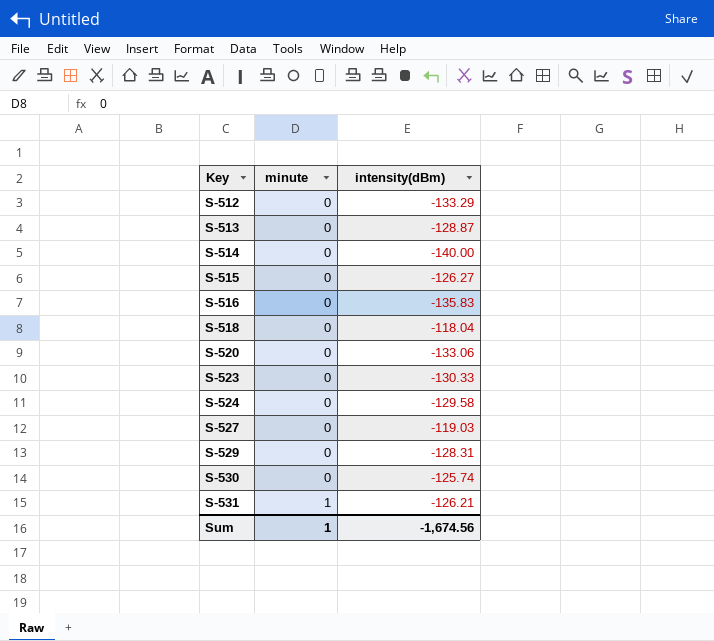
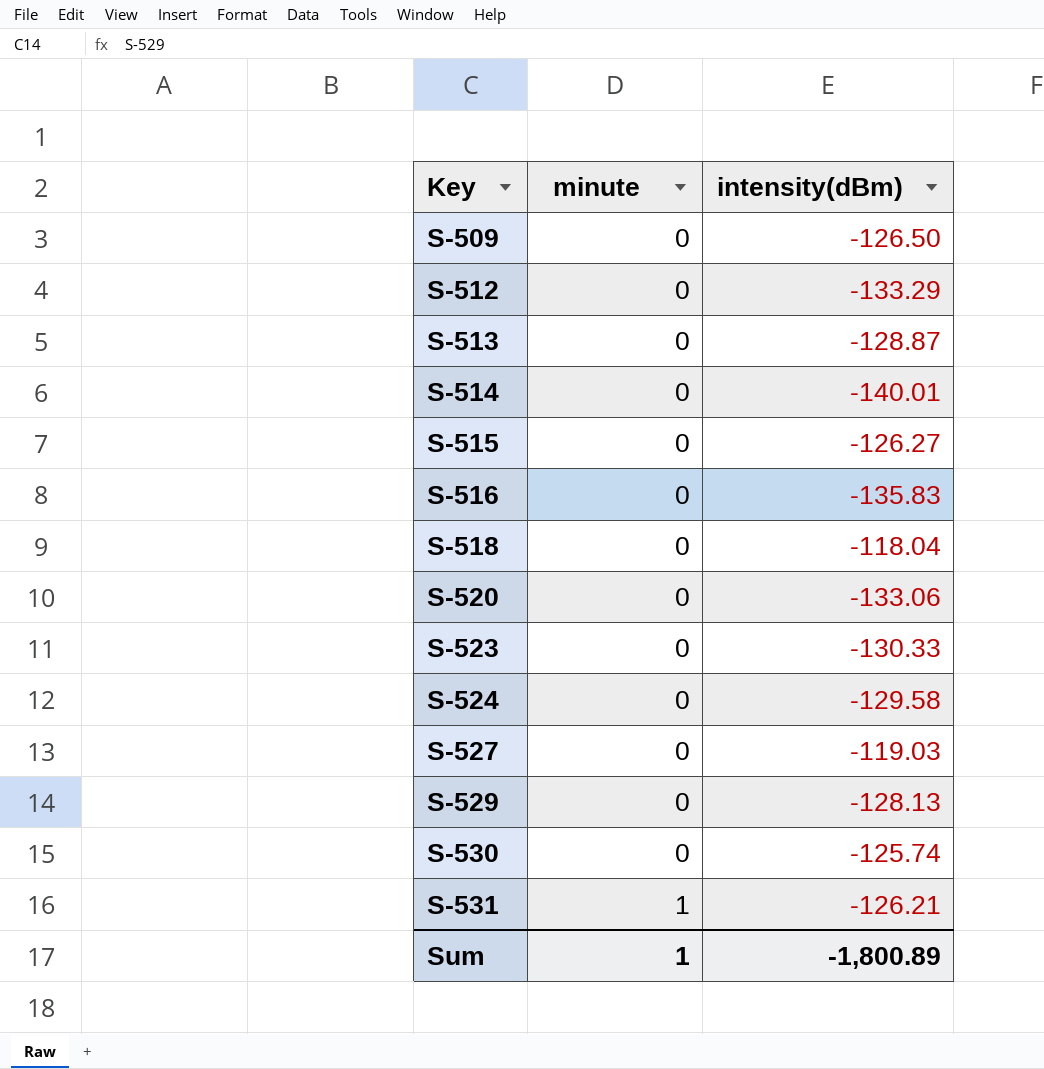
row S-509: none -> 0 | -126.50
S-514 | intensity(dBm): -140.00 -> -140.01
S-529 | intensity(dBm): -128.31 -> -128.13
Sum | intensity(dBm): -1,674.56 -> -1,800.89

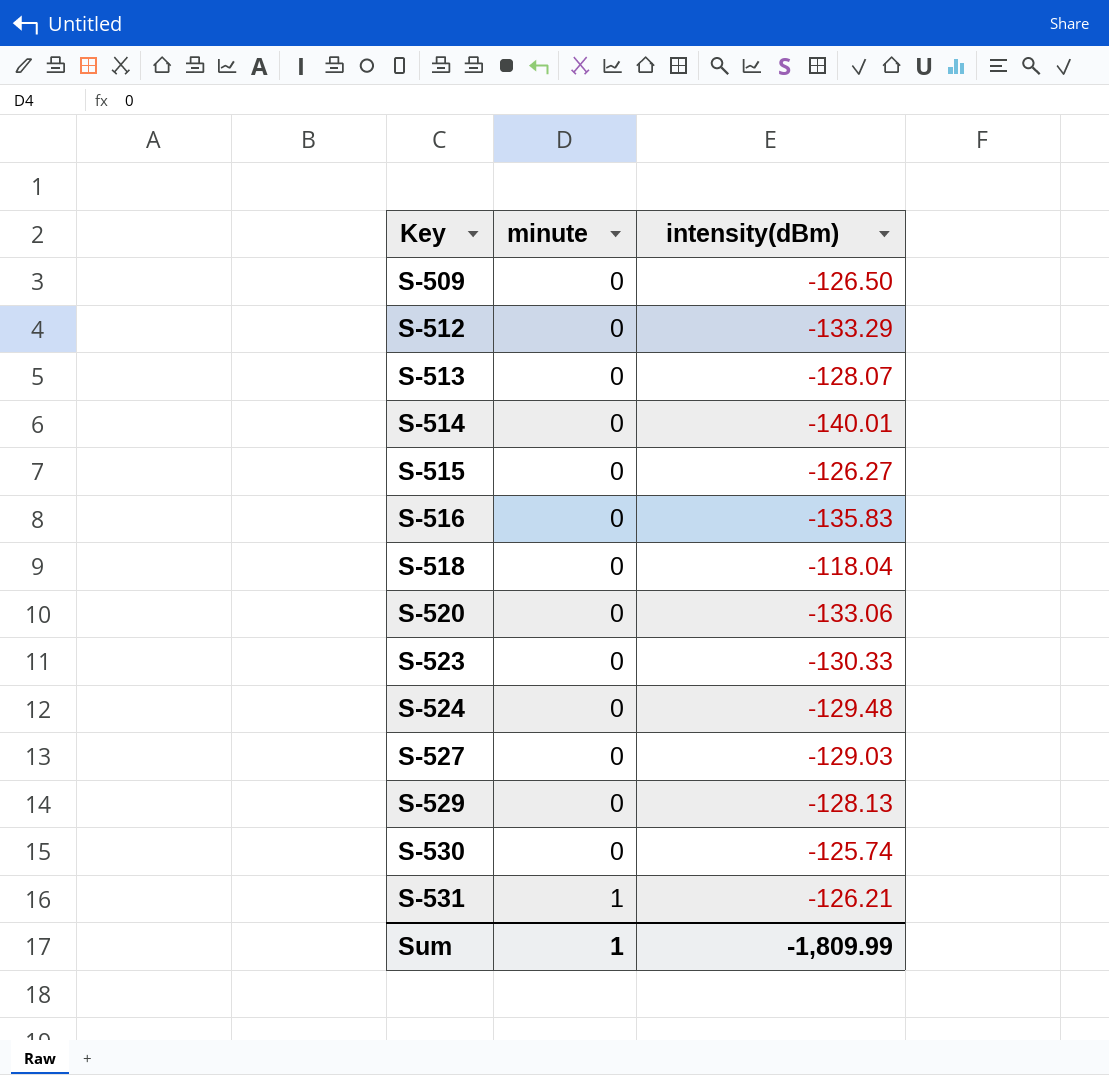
S-513 | intensity(dBm): -128.87 -> -128.07
S-524 | intensity(dBm): -129.58 -> -129.48
S-527 | intensity(dBm): -119.03 -> -129.03
Sum | intensity(dBm): -1,800.89 -> -1,809.99

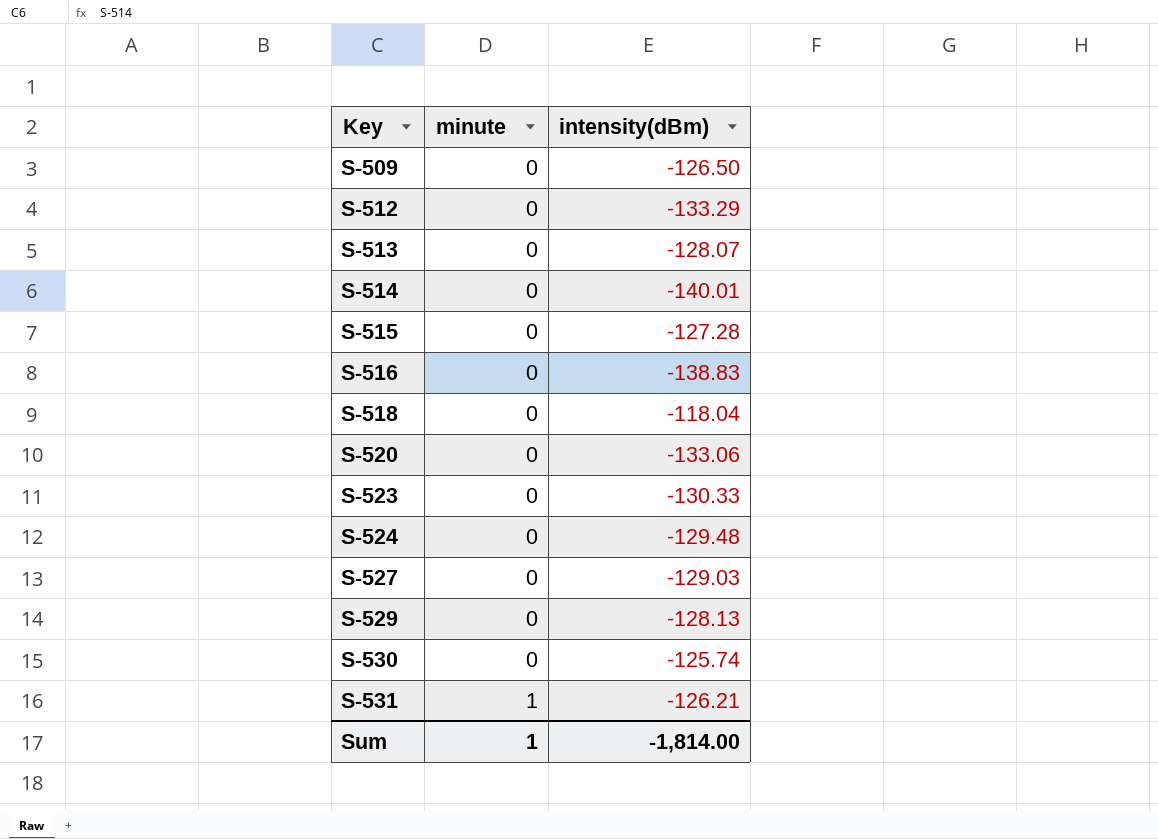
S-515 | intensity(dBm): -126.27 -> -127.28
S-516 | intensity(dBm): -135.83 -> -138.83
Sum | intensity(dBm): -1,809.99 -> -1,814.00

